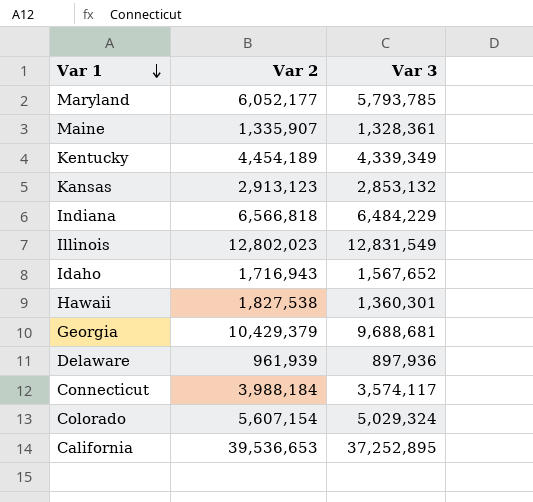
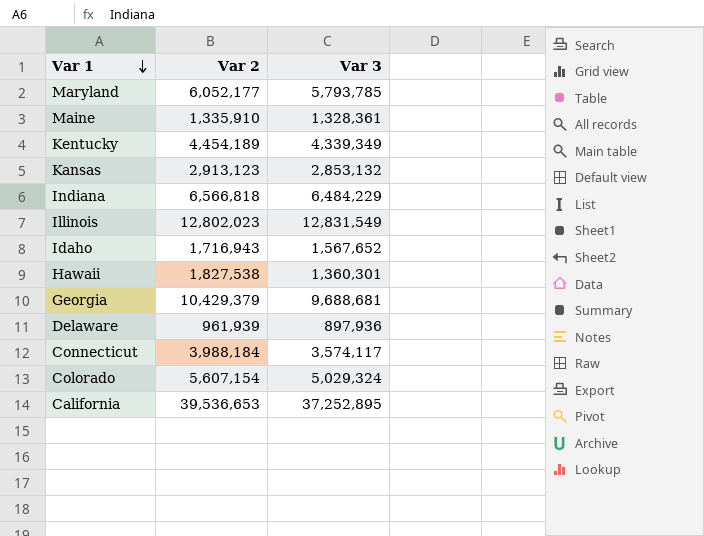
Maine | Var 2: 1,335,907 -> 1,335,910

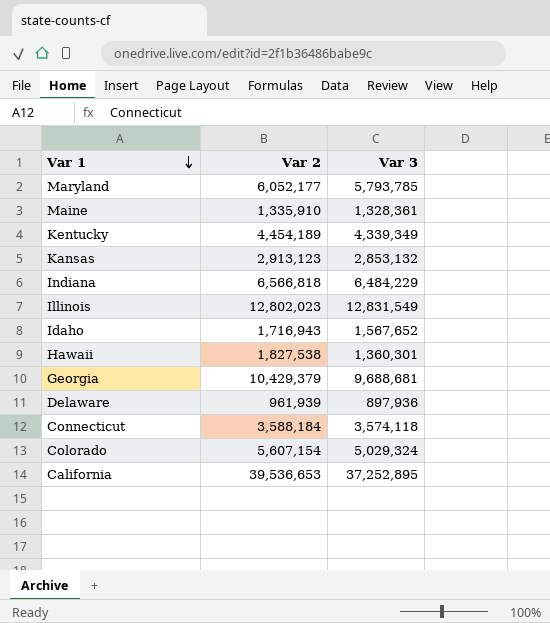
Connecticut | Var 2: 3,988,184 -> 3,588,184
Connecticut | Var 3: 3,574,117 -> 3,574,118

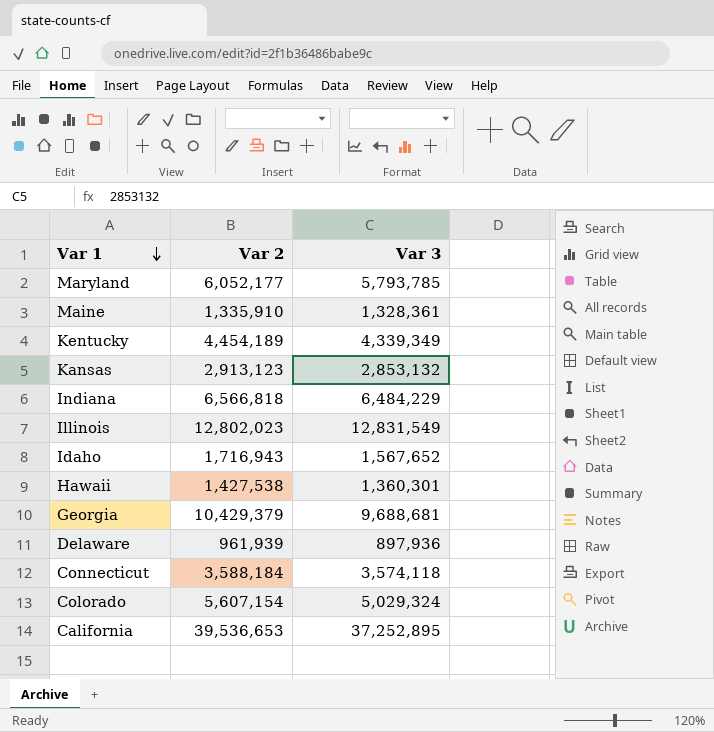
Hawaii | Var 2: 1,827,538 -> 1,427,538

